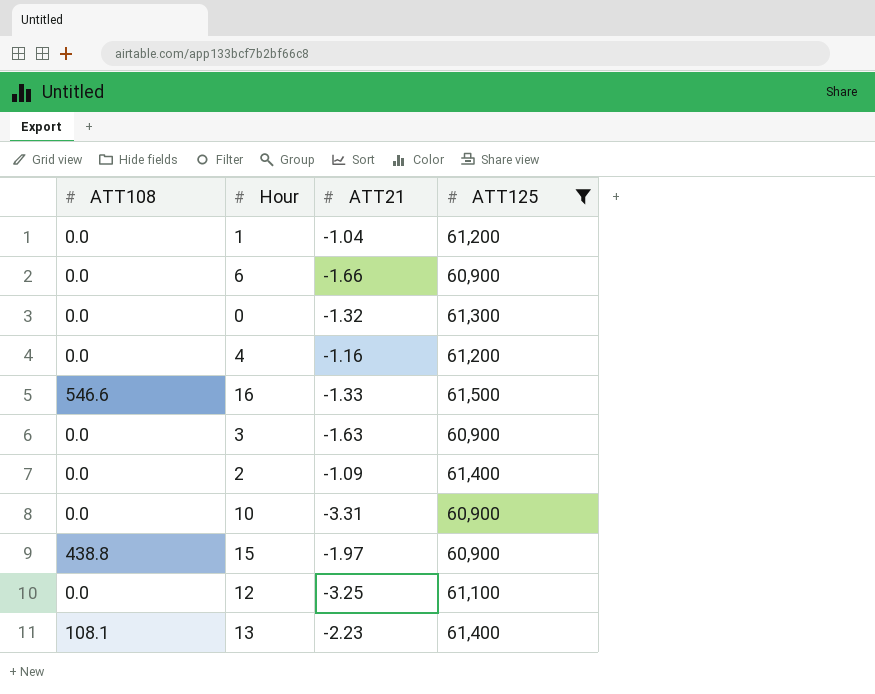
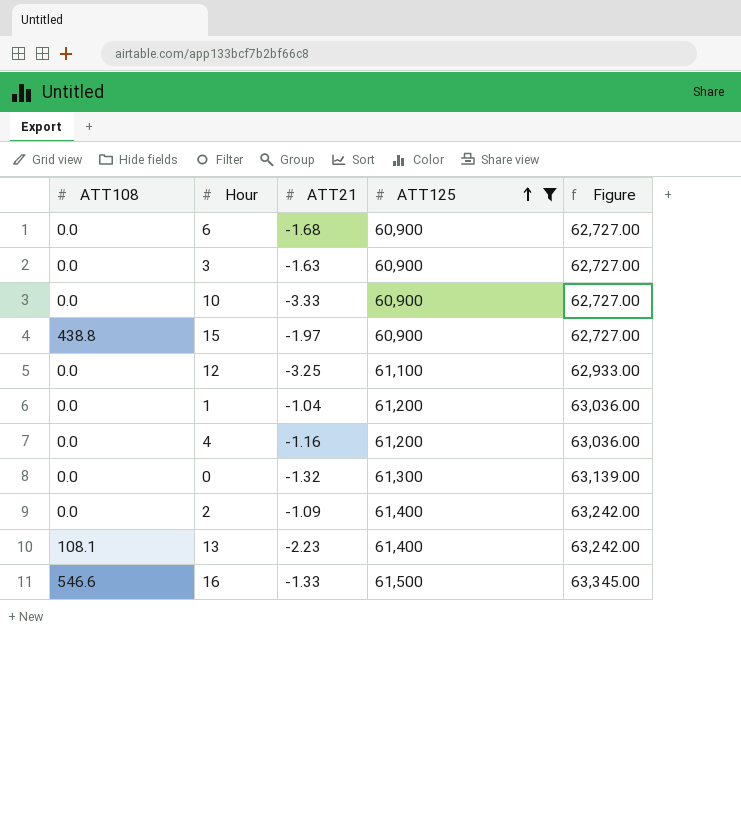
row order: none -> ATT125 ascending
column Figure | formula: none -> [ATT125] * 1.03
6 | ATT21: -1.66 -> -1.68
10 | ATT21: -3.31 -> -3.33

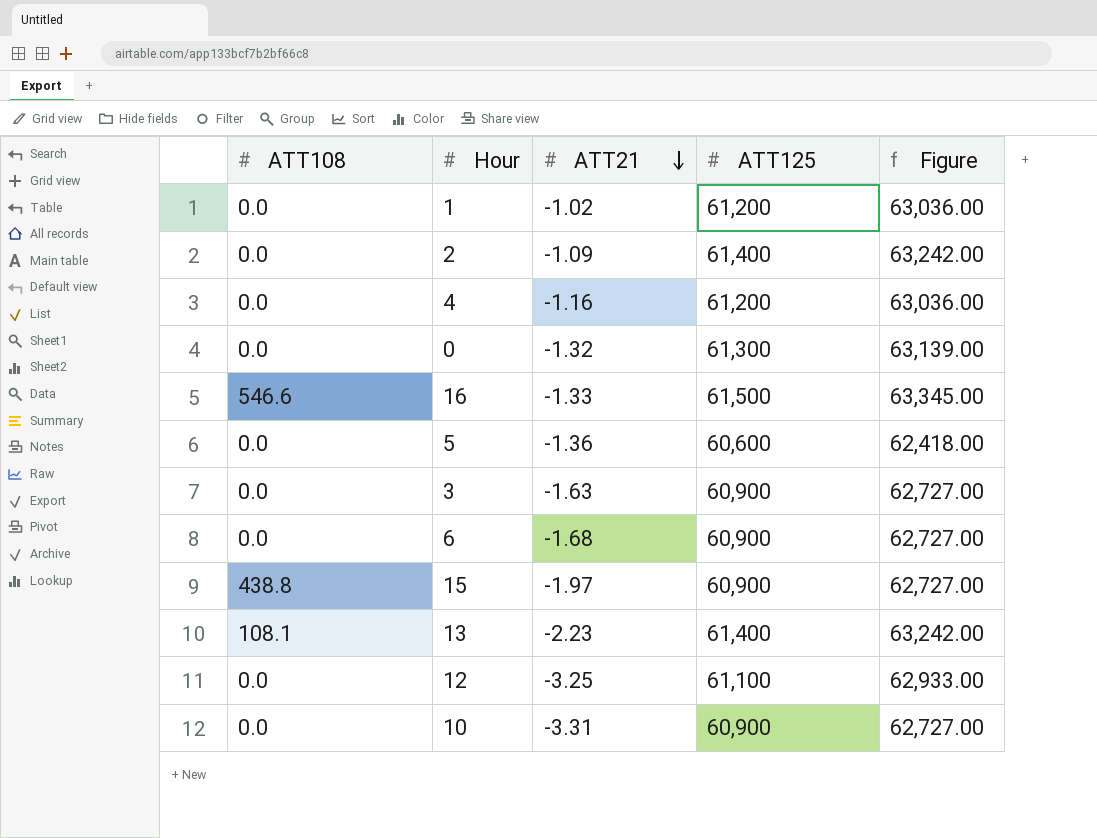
filter: ATT125 != 60,600 -> none
row order: ATT125 ascending -> ATT21 descending
1 | ATT21: -1.04 -> -1.02
10 | ATT21: -3.33 -> -3.31

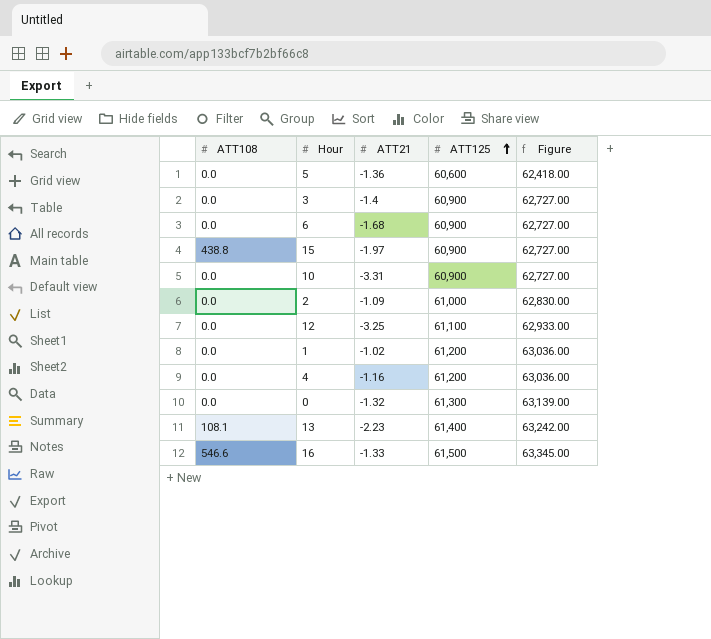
row order: ATT21 descending -> ATT125 ascending
3 | ATT21: -1.63 -> -1.4
2 | ATT125: 61,400 -> 61,000
2 | Figure: 63,242.00 -> 62,830.00

